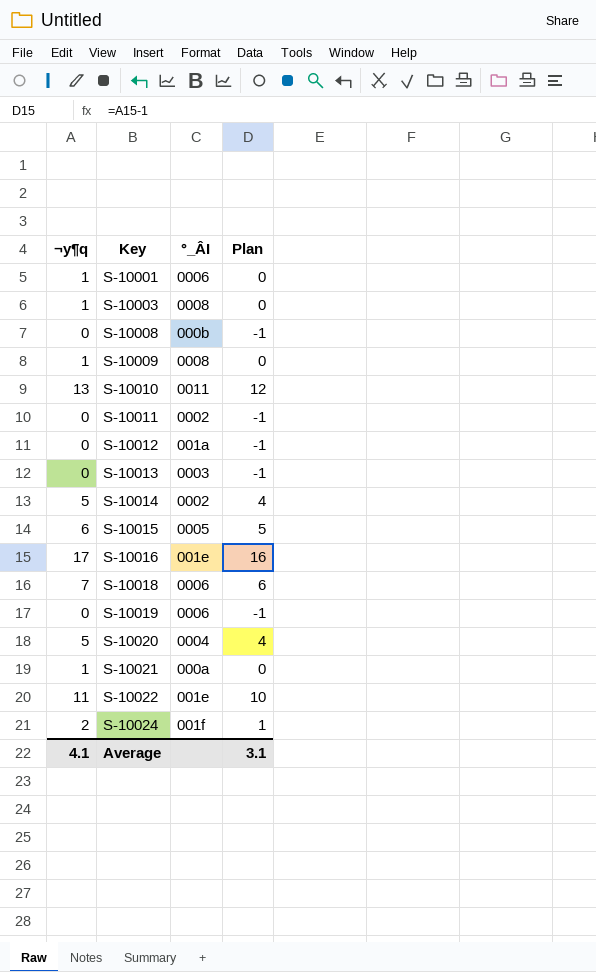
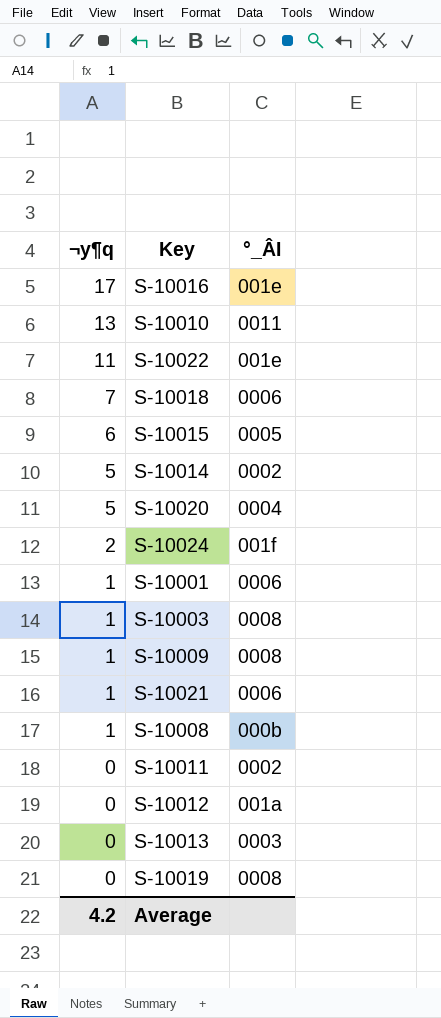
row order: Key ascending -> ¬y¶q descending
column Plan | formula: [¬y¶q] - 1 -> none
S-10021 | °_ÂI: 000a -> 0006
S-10008 | ¬y¶q: 0 -> 1
S-10019 | °_ÂI: 0006 -> 0008
Average | ¬y¶q: 4.1 -> 4.2

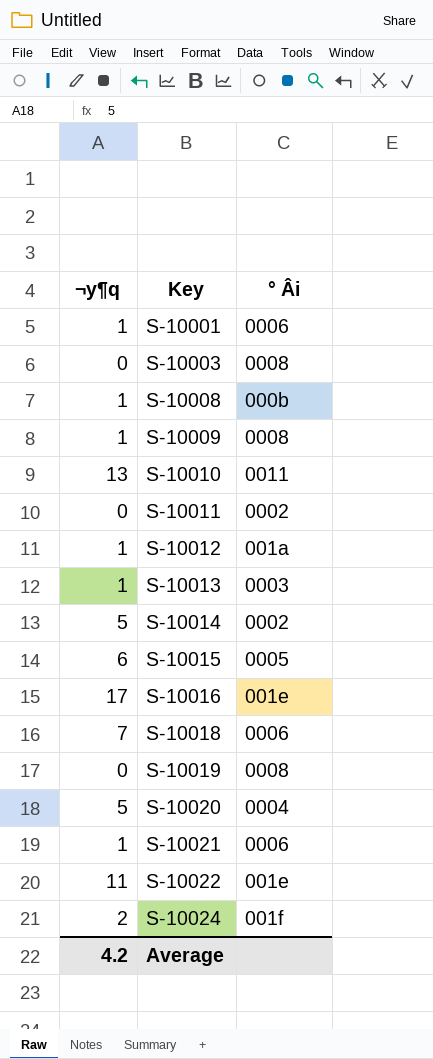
row order: ¬y¶q descending -> Key ascending
column name: °_ÂI -> ° Âi
S-10003 | ¬y¶q: 1 -> 0
S-10012 | ¬y¶q: 0 -> 1
S-10013 | ¬y¶q: 0 -> 1

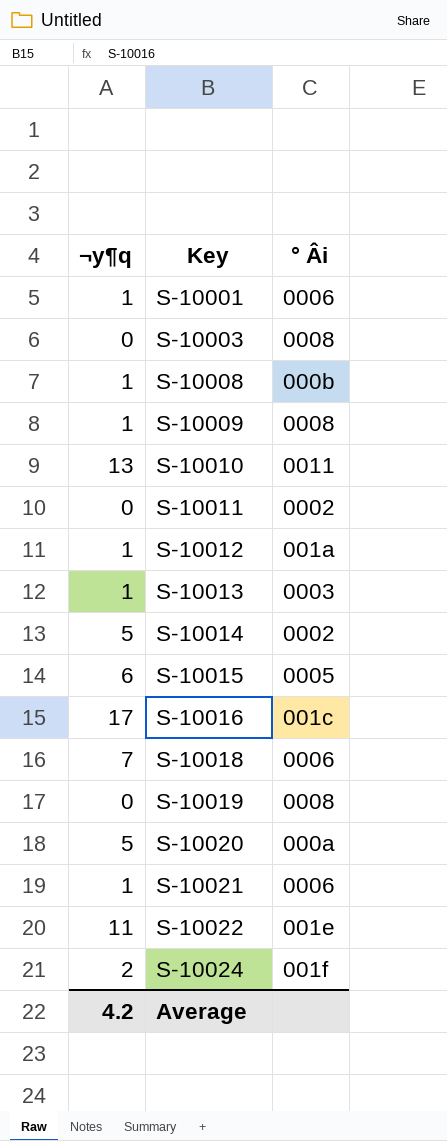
S-10016 | ° Âi: 001e -> 001c
S-10020 | ° Âi: 0004 -> 000a

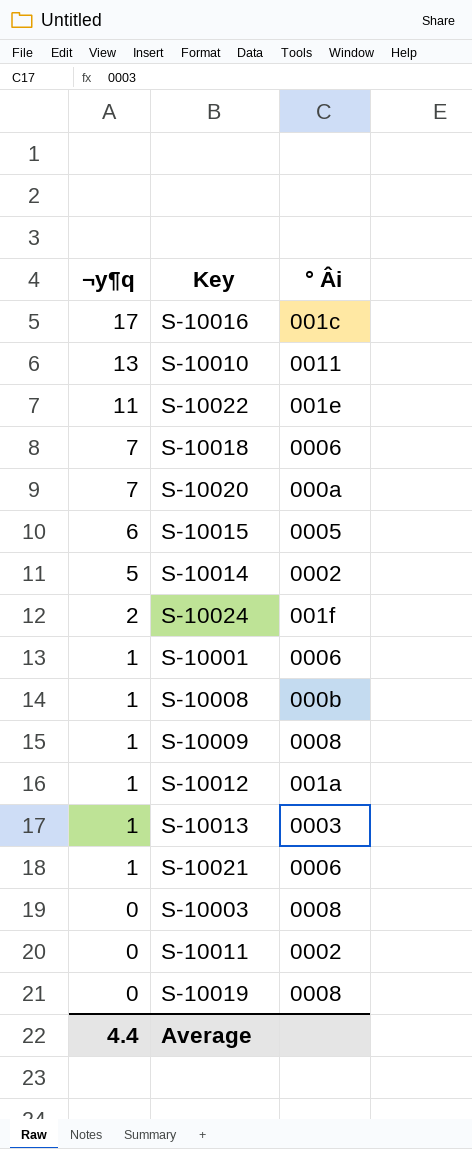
row order: Key ascending -> ¬y¶q descending
S-10020 | ¬y¶q: 5 -> 7
Average | ¬y¶q: 4.2 -> 4.4

